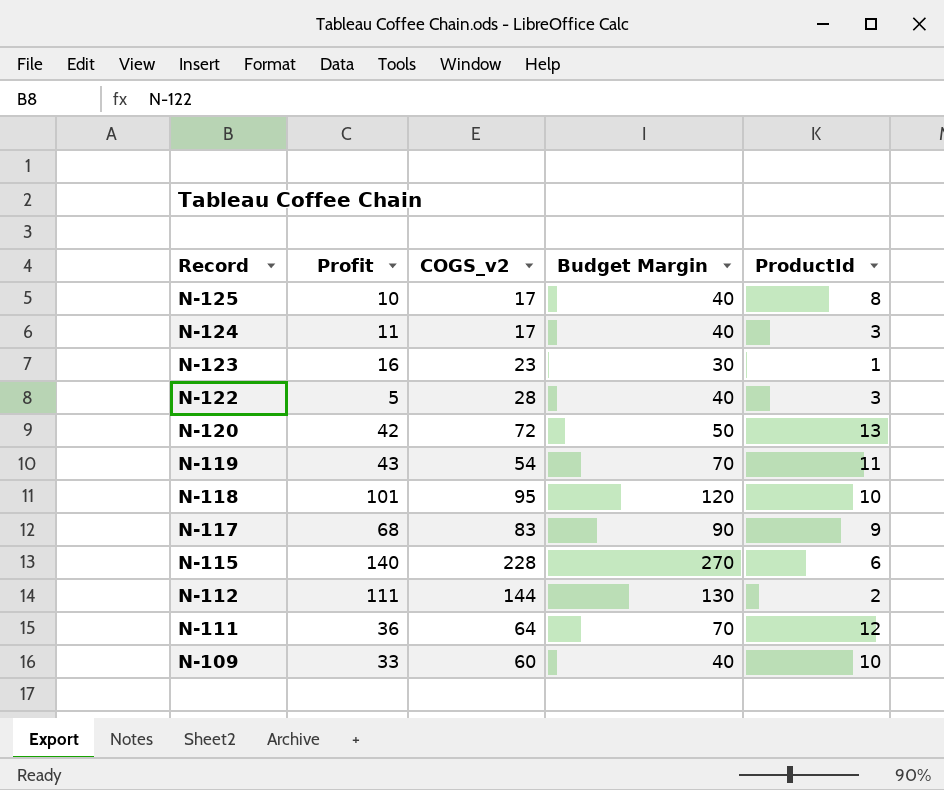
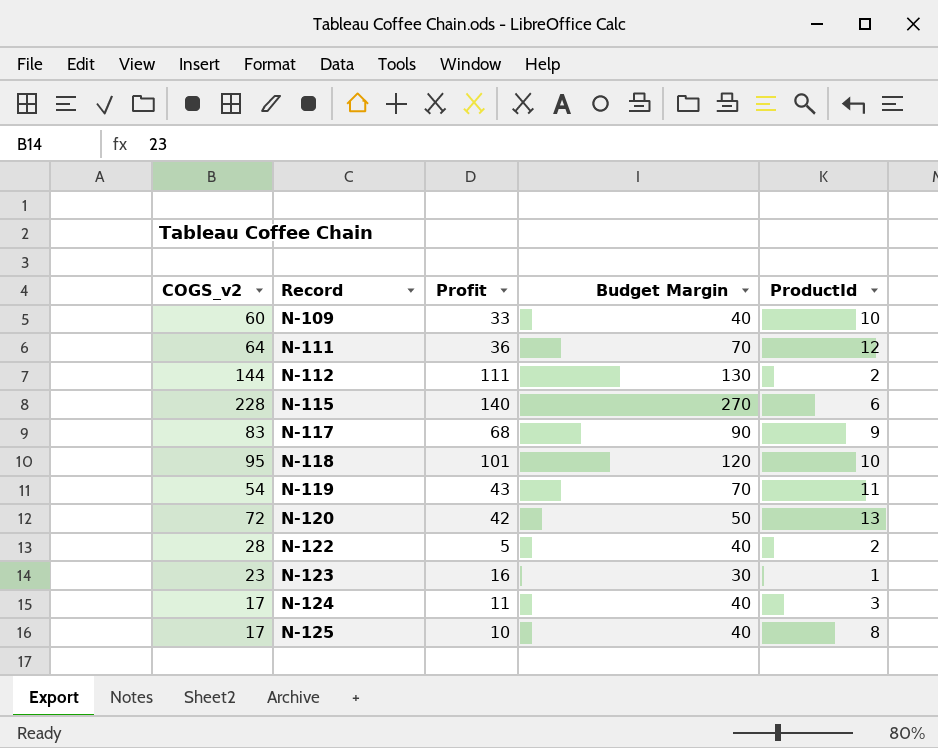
row order: Record descending -> Record ascending
column COGS_v2 | position: 3 -> 1
N-122 | ProductId: 3 -> 2

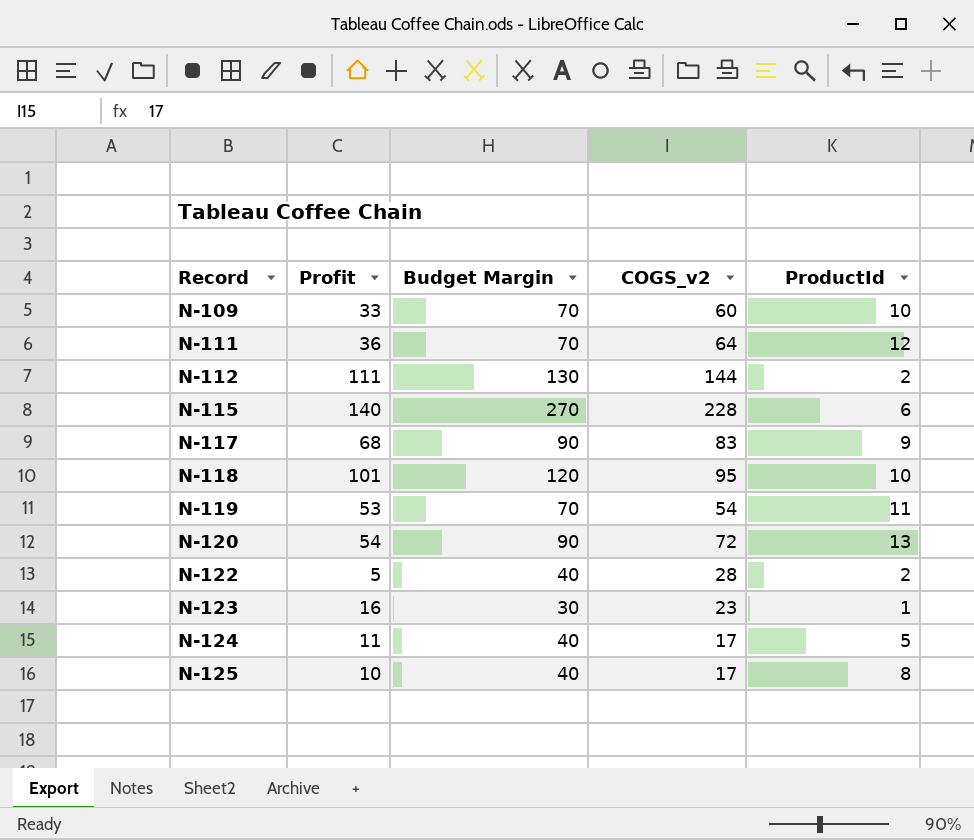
column COGS_v2 | position: 1 -> 4
N-109 | Budget Margin: 40 -> 70
N-119 | Profit: 43 -> 53
N-120 | Profit: 42 -> 54
N-120 | Budget Margin: 50 -> 90
N-124 | ProductId: 3 -> 5

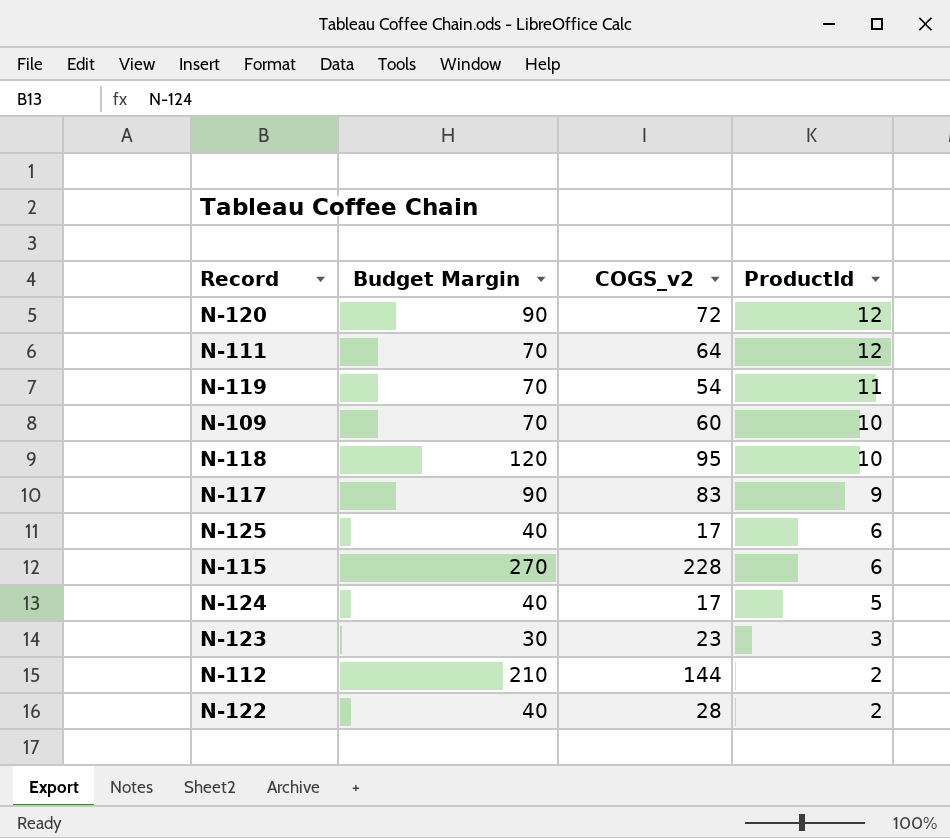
row order: Record ascending -> ProductId descending
column Profit | position: 2 -> none
N-120 | ProductId: 13 -> 12
N-125 | ProductId: 8 -> 6
N-123 | ProductId: 1 -> 3
N-112 | Budget Margin: 130 -> 210

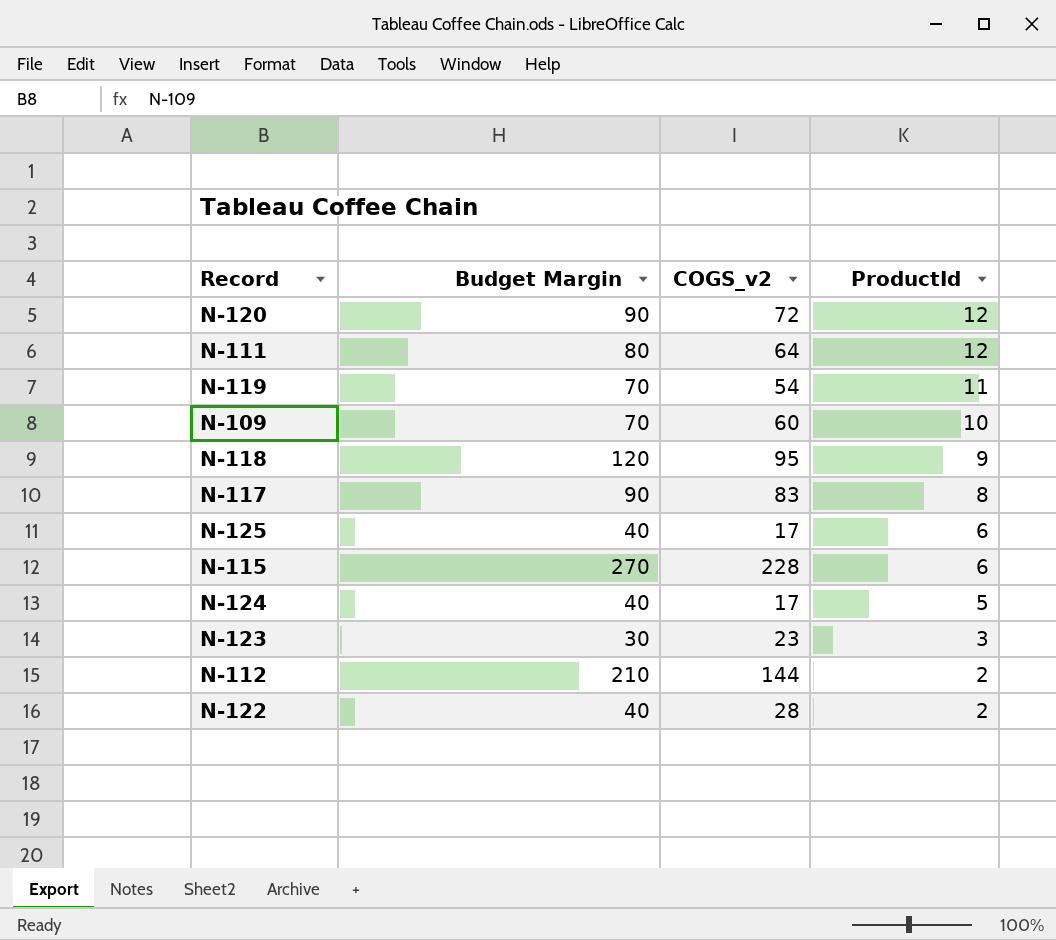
N-111 | Budget Margin: 70 -> 80
N-118 | ProductId: 10 -> 9
N-117 | ProductId: 9 -> 8

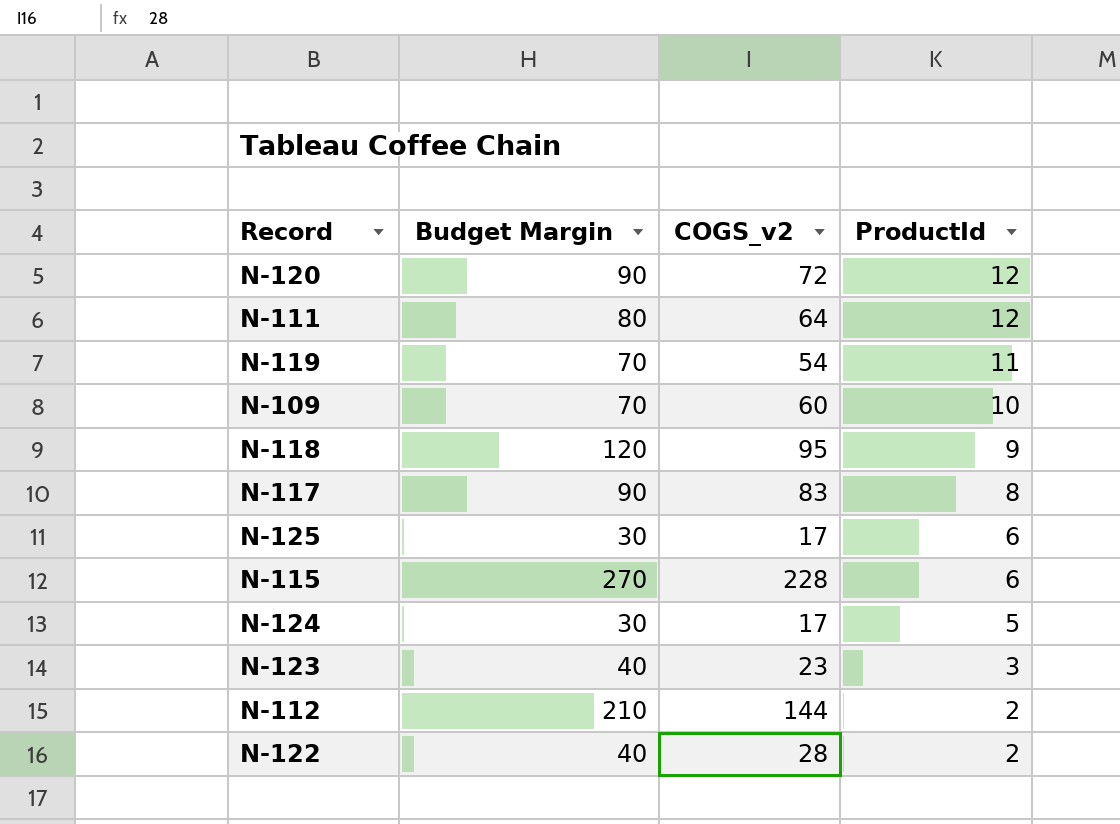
N-125 | Budget Margin: 40 -> 30
N-124 | Budget Margin: 40 -> 30
N-123 | Budget Margin: 30 -> 40

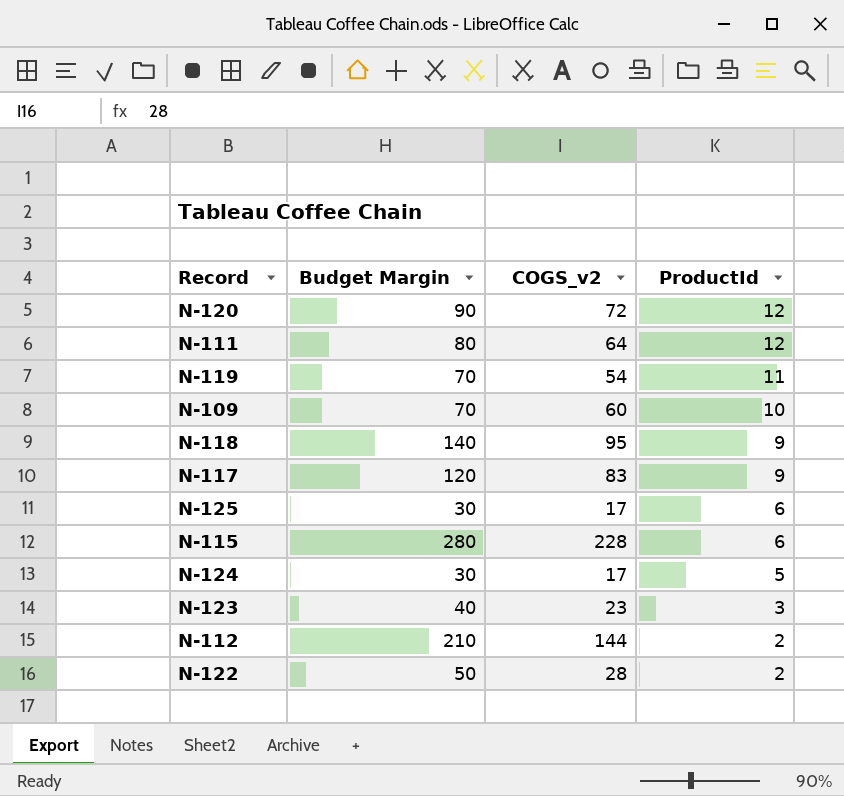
N-118 | Budget Margin: 120 -> 140
N-117 | Budget Margin: 90 -> 120
N-117 | ProductId: 8 -> 9
N-115 | Budget Margin: 270 -> 280
N-122 | Budget Margin: 40 -> 50

